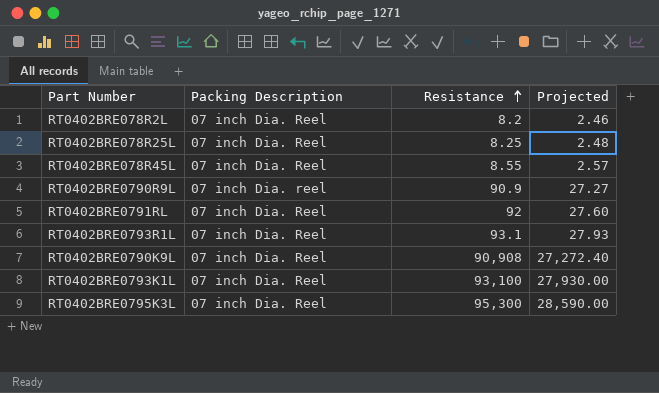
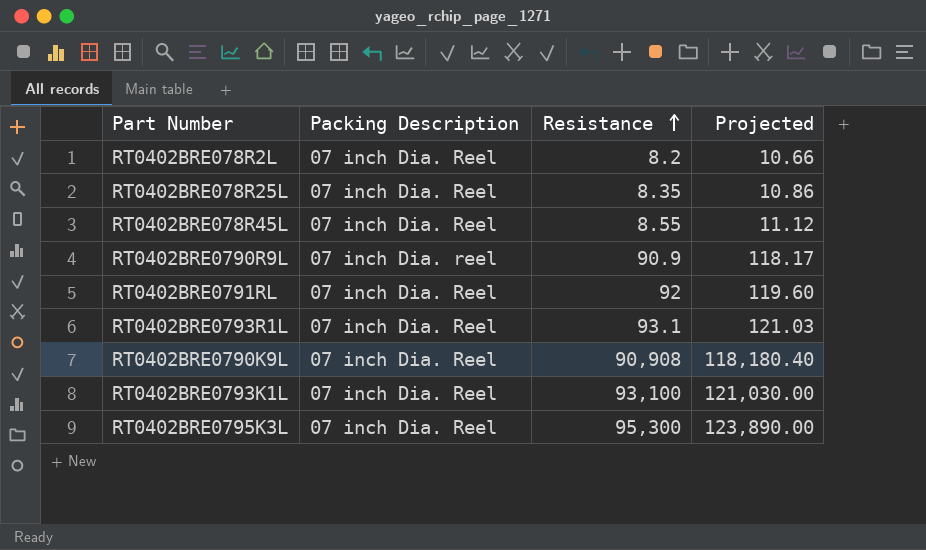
column Projected | formula: [Resistance] * 0.3 -> [Resistance] * 1.3
RT0402BRE078R25L | Resistance: 8.25 -> 8.35

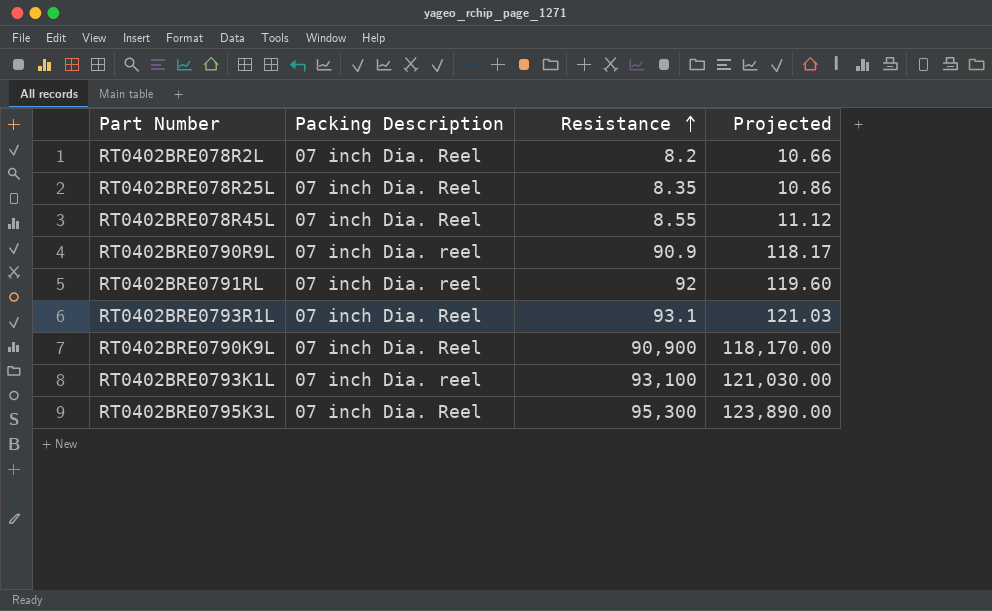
RT0402BRE0791RL | Packing Description: 07 inch Dia. Reel -> 07 inch Dia. reel
RT0402BRE0790K9L | Resistance: 90,908 -> 90,900
RT0402BRE0790K9L | Projected: 118,180.40 -> 118,170.00
RT0402BRE0793K1L | Packing Description: 07 inch Dia. Reel -> 07 inch Dia. reel

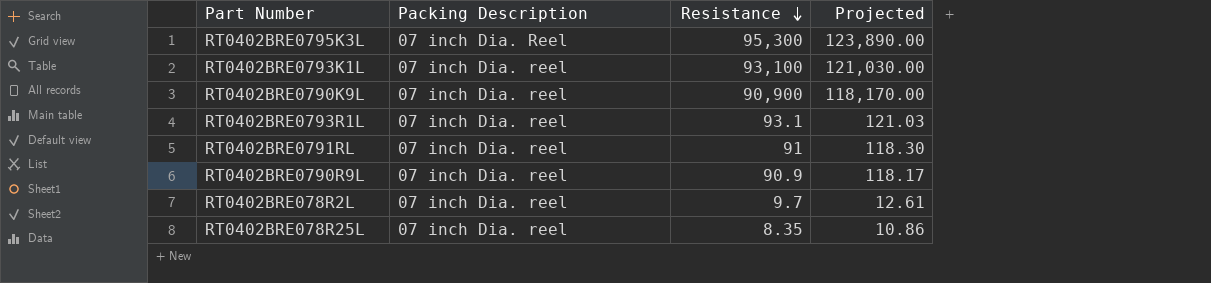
row order: Resistance ascending -> Resistance descending
row RT0402BRE078R45L: 07 inch Dia. Reel | 8.55 | 11.12 -> none
RT0402BRE0790K9L | Packing Description: 07 inch Dia. Reel -> 07 inch Dia. reel
RT0402BRE0793R1L | Packing Description: 07 inch Dia. Reel -> 07 inch Dia. reel
RT0402BRE0791RL | Resistance: 92 -> 91
RT0402BRE0791RL | Projected: 119.60 -> 118.30
RT0402BRE078R2L | Packing Description: 07 inch Dia. Reel -> 07 inch Dia. reel
RT0402BRE078R2L | Resistance: 8.2 -> 9.7
RT0402BRE078R2L | Projected: 10.66 -> 12.61
RT0402BRE078R25L | Packing Description: 07 inch Dia. Reel -> 07 inch Dia. reel

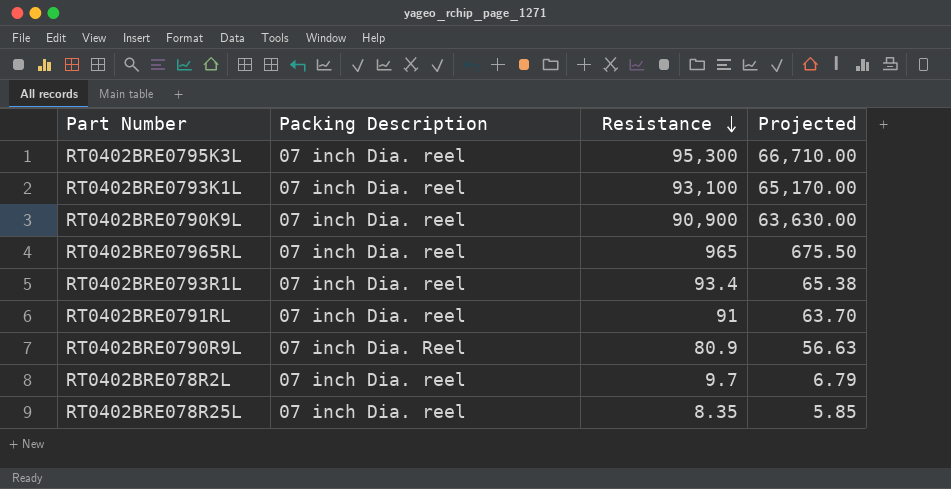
column Projected | formula: [Resistance] * 1.3 -> [Resistance] * 0.7
RT0402BRE0795K3L | Packing Description: 07 inch Dia. Reel -> 07 inch Dia. reel
row RT0402BRE07965RL: none -> 07 inch Dia. reel | 965 | 675.50
RT0402BRE0793R1L | Resistance: 93.1 -> 93.4
RT0402BRE0790R9L | Packing Description: 07 inch Dia. reel -> 07 inch Dia. Reel
RT0402BRE0790R9L | Resistance: 90.9 -> 80.9

